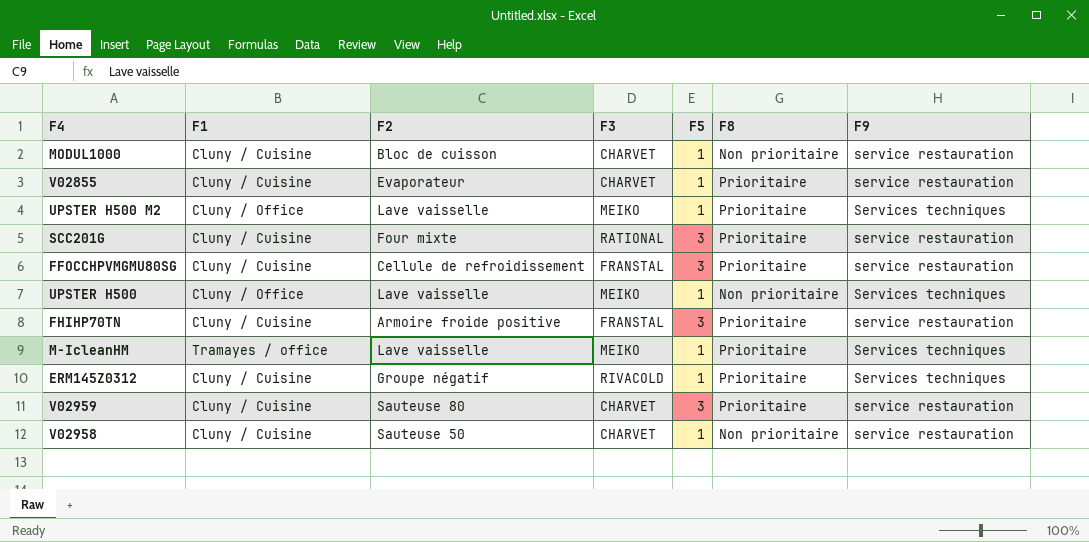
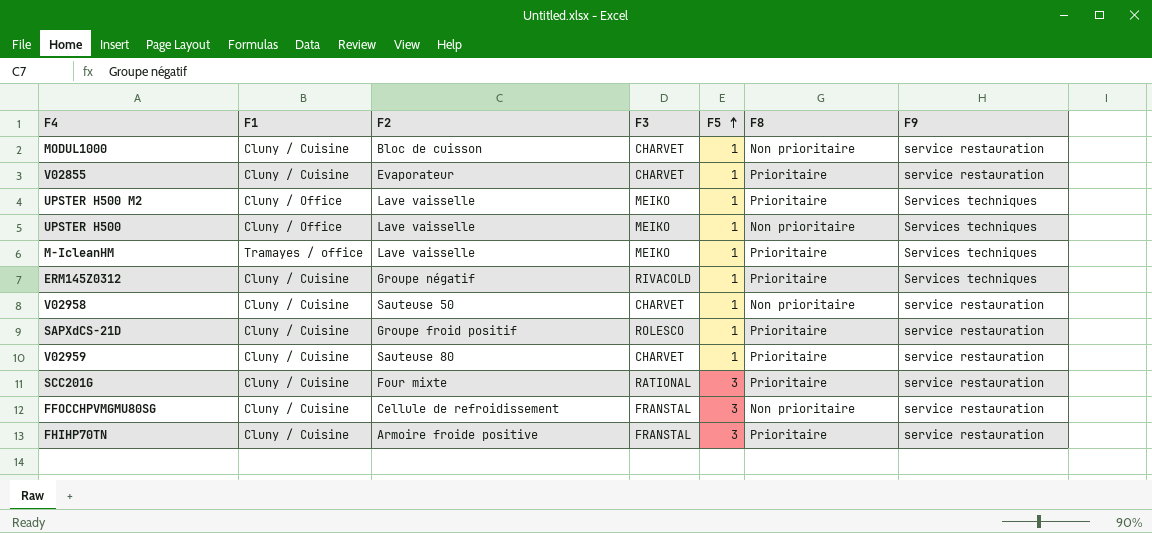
row order: none -> F5 ascending
row SAPXdCS-21D: none -> Cluny / Cuisine | Groupe froid positif | ROLESCO | 1 | Prioritaire | service restauration
V02959 | F5: 3 -> 1
FFOCCHPVMGMU80SG | F8: Prioritaire -> Non prioritaire

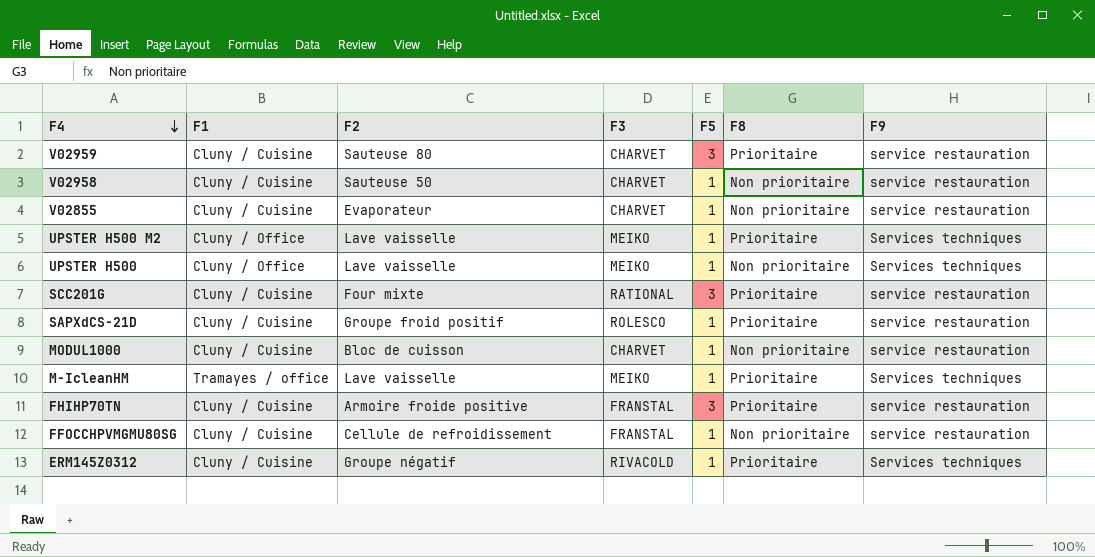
row order: F5 ascending -> F4 descending
V02959 | F5: 1 -> 3
V02855 | F8: Prioritaire -> Non prioritaire
FFOCCHPVMGMU80SG | F5: 3 -> 1

